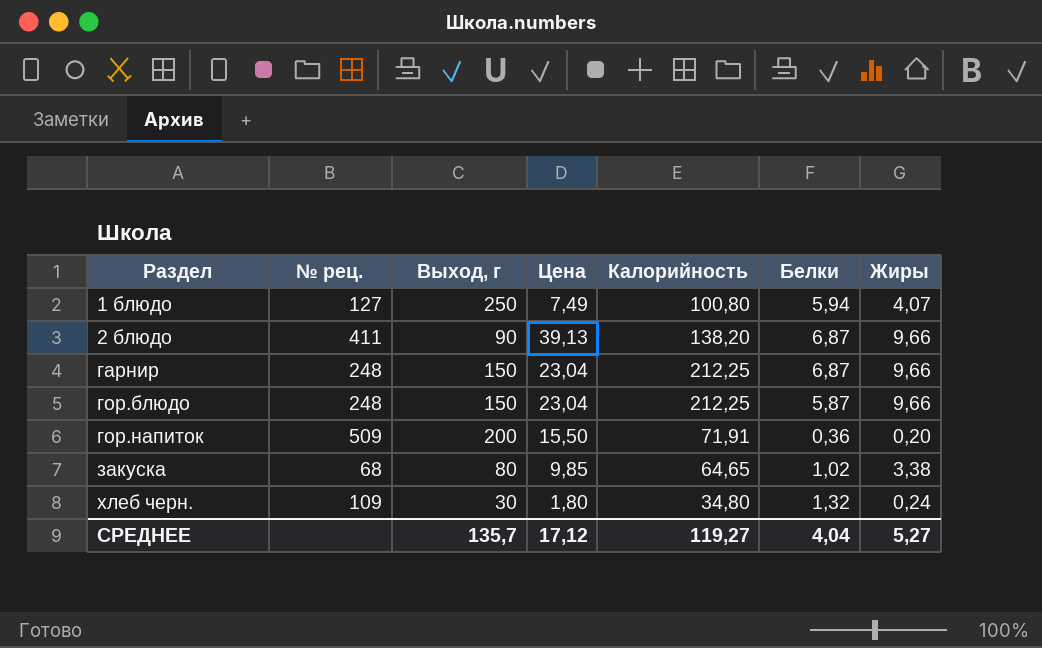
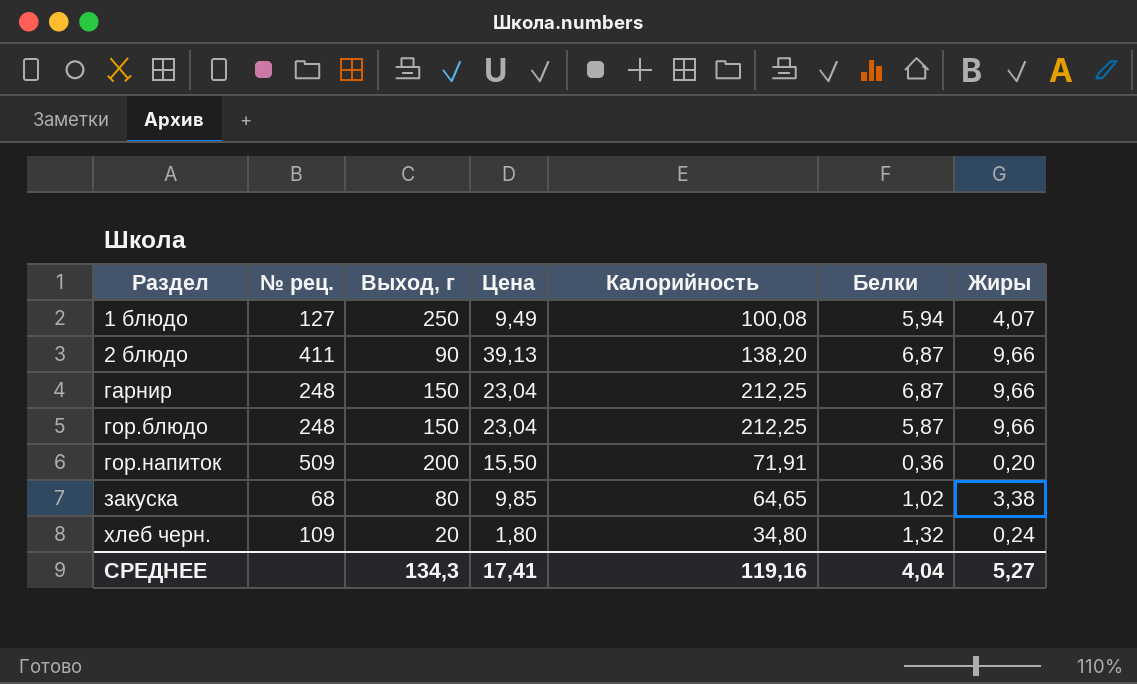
1 блюдо | Цена: 7,49 -> 9,49
1 блюдо | Калорийность: 100,80 -> 100,08
хлеб черн. | Выход, г: 30 -> 20
СРЕДНЕЕ | Выход, г: 135,7 -> 134,3
СРЕДНЕЕ | Цена: 17,12 -> 17,41
СРЕДНЕЕ | Калорийность: 119,27 -> 119,16

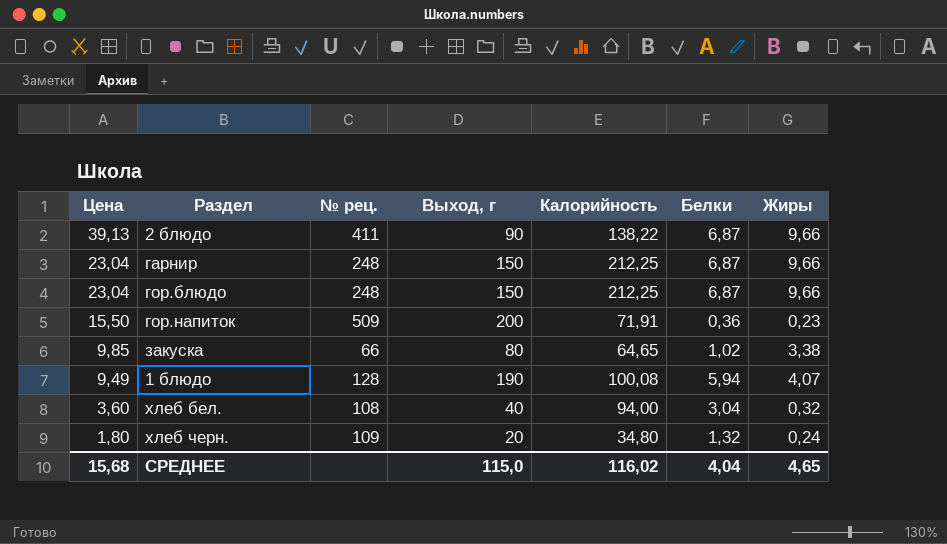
row order: Раздел ascending -> Цена descending
column Цена | position: 4 -> 1
2 блюдо | Калорийность: 138,20 -> 138,22
гор.блюдо | Белки: 5,87 -> 6,87
гор.напиток | Жиры: 0,20 -> 0,23
закуска | № рец.: 68 -> 66
1 блюдо | № рец.: 127 -> 128
1 блюдо | Выход, г: 250 -> 190
row хлеб бел.: none -> 3,60 | 108 | 40 | 94,00 | 3,04 | 0,32
СРЕДНЕЕ | Цена: 17,41 -> 15,68
СРЕДНЕЕ | Выход, г: 134,3 -> 115,0
СРЕДНЕЕ | Калорийность: 119,16 -> 116,02
СРЕДНЕЕ | Жиры: 5,27 -> 4,65

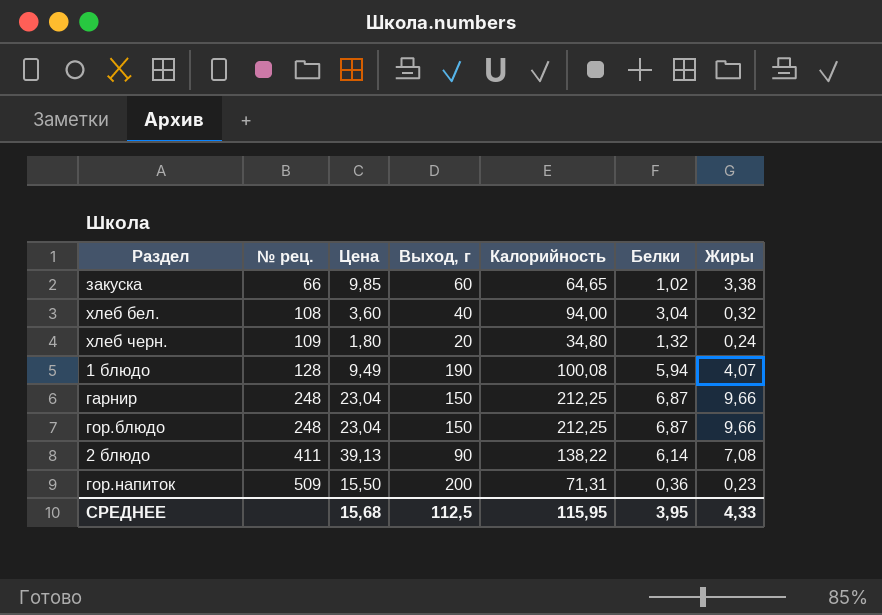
row order: Цена descending -> № рец. ascending
column Цена | position: 1 -> 3
закуска | Выход, г: 80 -> 60
2 блюдо | Белки: 6,87 -> 6,14
2 блюдо | Жиры: 9,66 -> 7,08
гор.напиток | Калорийность: 71,91 -> 71,31
СРЕДНЕЕ | Выход, г: 115,0 -> 112,5
СРЕДНЕЕ | Калорийность: 116,02 -> 115,95
СРЕДНЕЕ | Белки: 4,04 -> 3,95
СРЕДНЕЕ | Жиры: 4,65 -> 4,33

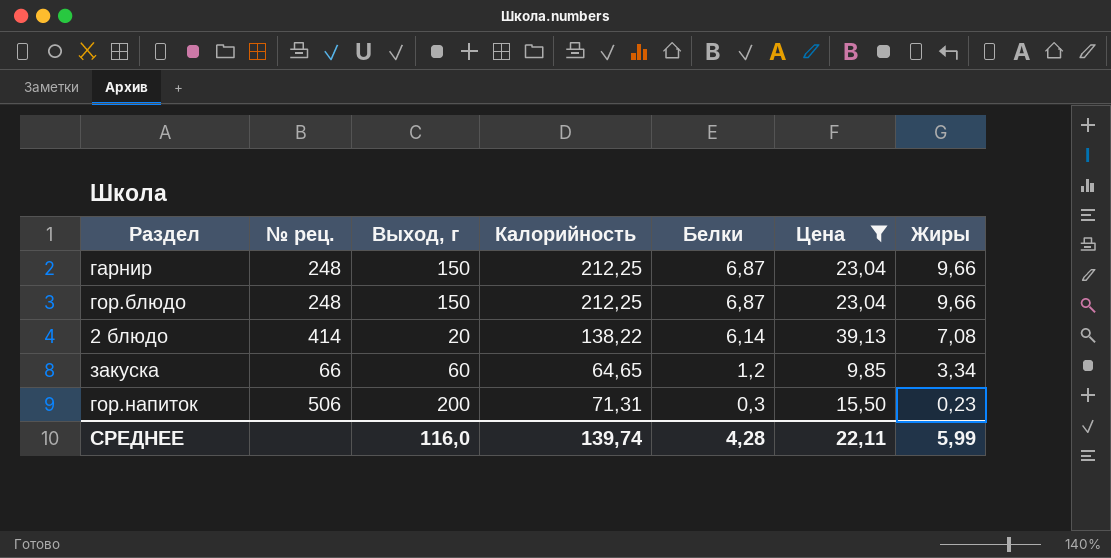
filter: none -> Цена >= 9,85
row order: № рец. ascending -> Белки descending
column Цена | position: 3 -> 6
2 блюдо | № рец.: 411 -> 414
2 блюдо | Выход, г: 90 -> 20
закуска | Белки: 1,02 -> 1,2
закуска | Жиры: 3,38 -> 3,34
гор.напиток | № рец.: 509 -> 506
гор.напиток | Белки: 0,36 -> 0,3
СРЕДНЕЕ | Выход, г: 112,5 -> 116,0
СРЕДНЕЕ | Калорийность: 115,95 -> 139,74
СРЕДНЕЕ | Белки: 3,95 -> 4,28
СРЕДНЕЕ | Цена: 15,68 -> 22,11
СРЕДНЕЕ | Жиры: 4,33 -> 5,99

